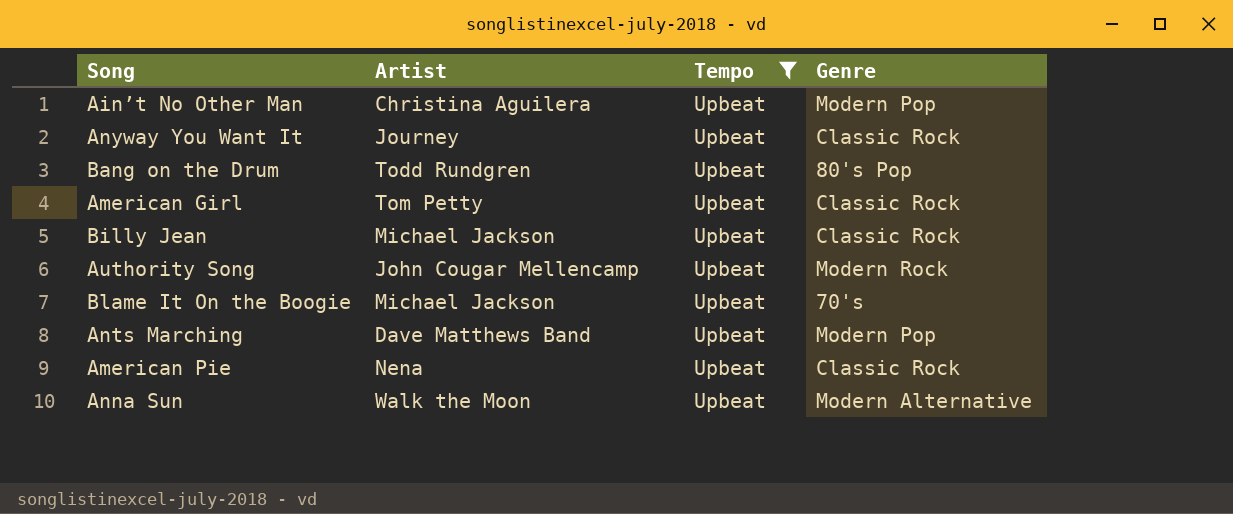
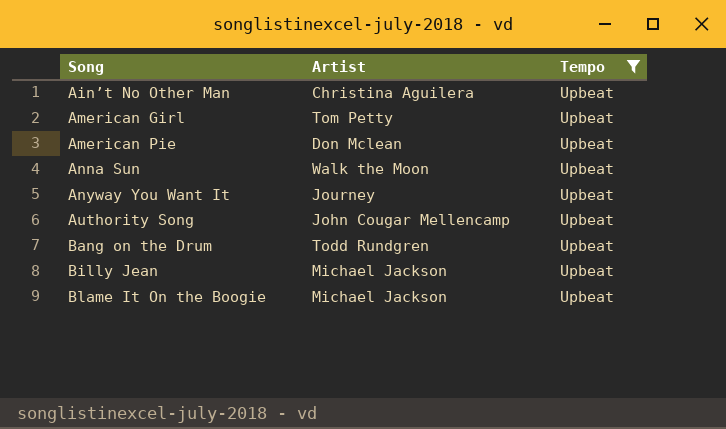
row order: none -> Song ascending
column Genre | position: 4 -> none
row Ants Marching: Dave Matthews Band | Upbeat | Modern Pop -> none
American Pie | Artist: Nena -> Don Mclean

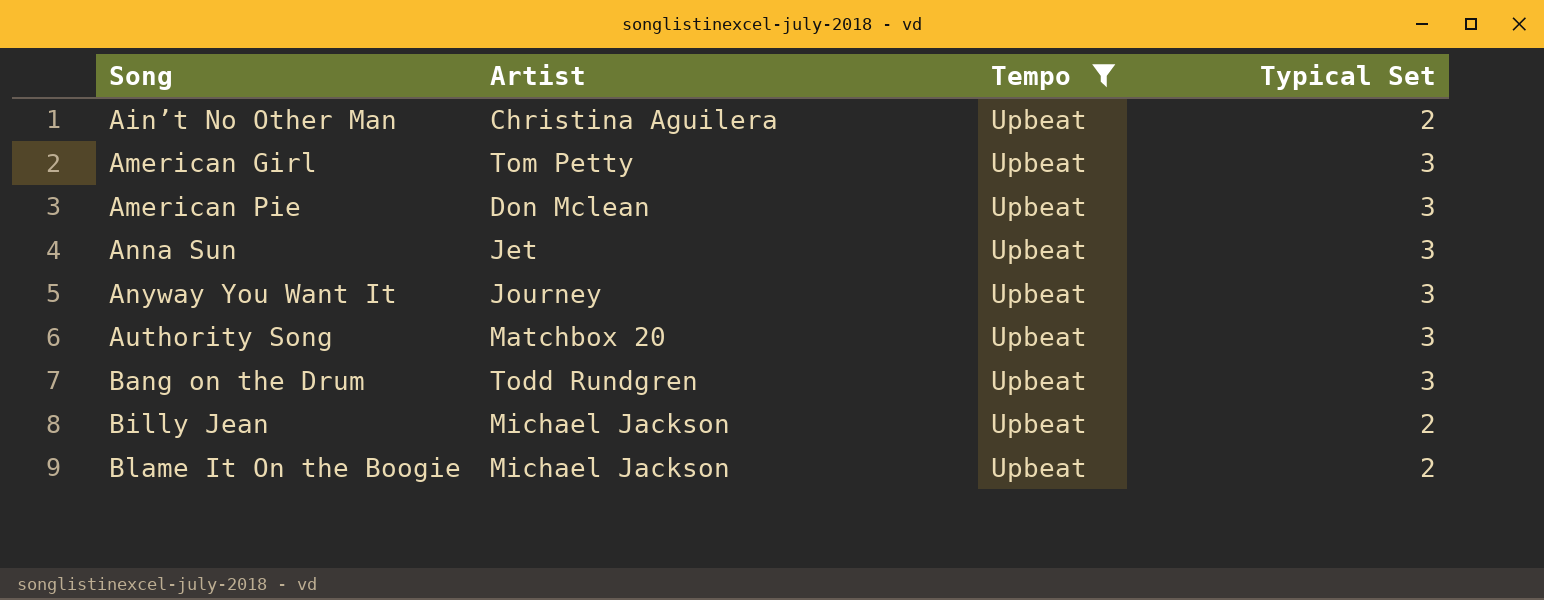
column Typical Set | position: none -> 4
Anna Sun | Artist: Walk the Moon -> Jet
Authority Song | Artist: John Cougar Mellencamp -> Matchbox 20

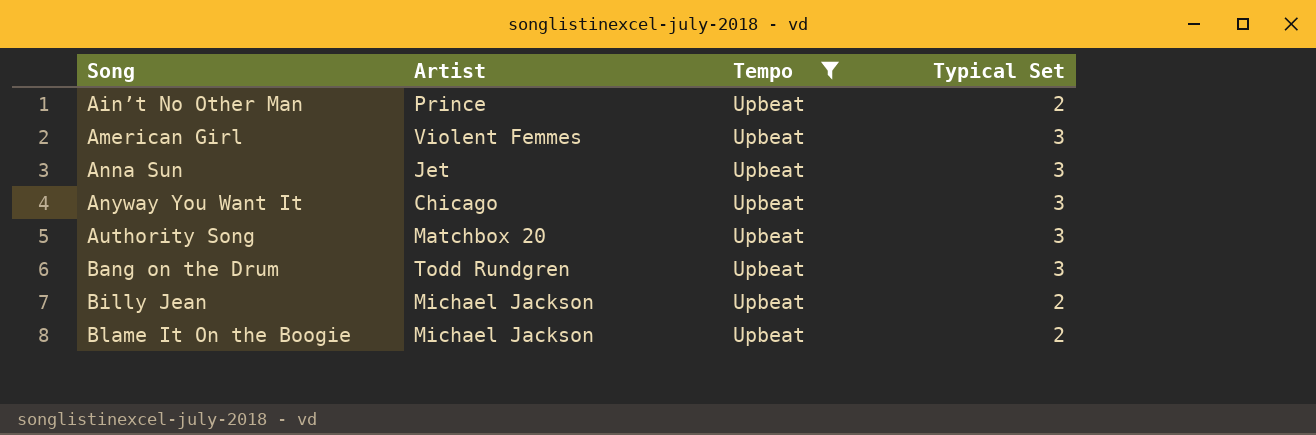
row American Pie: Don Mclean | Upbeat | 3 -> none
Ain’t No Other Man | Artist: Christina Aguilera -> Prince
American Girl | Artist: Tom Petty -> Violent Femmes
Anyway You Want It | Artist: Journey -> Chicago

